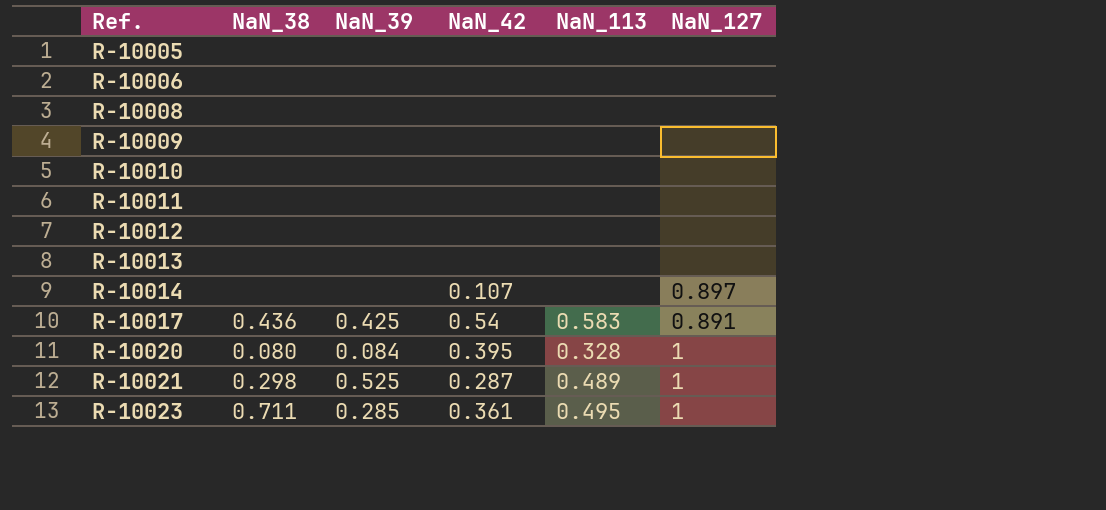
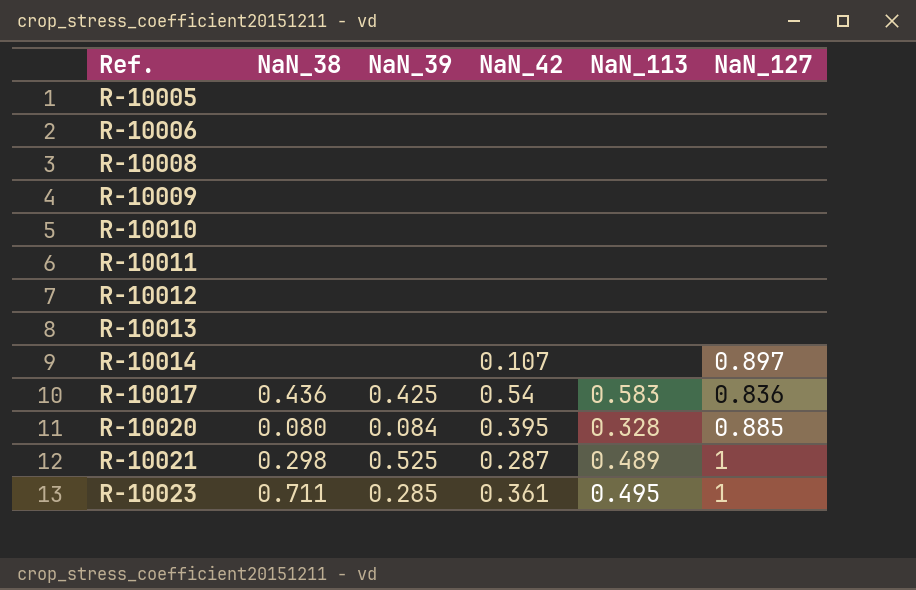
R-10017 | NaN_127: 0.891 -> 0.836
R-10020 | NaN_127: 1 -> 0.885

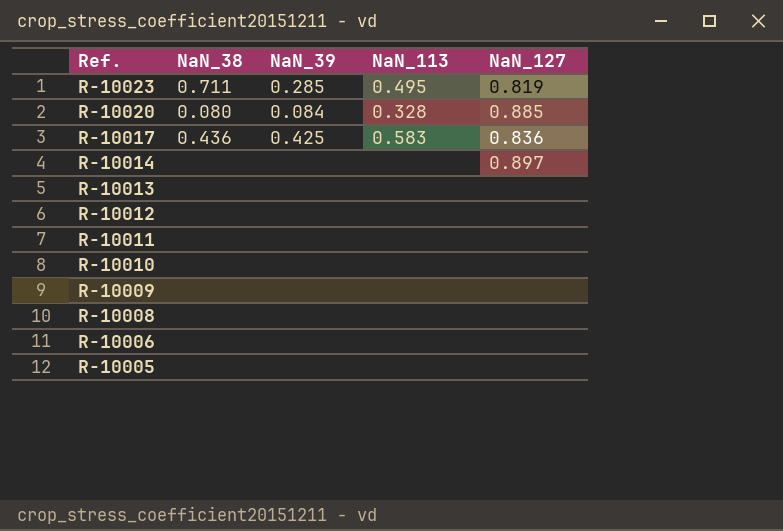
row order: Ref. ascending -> Ref. descending
column NaN_42 | position: 4 -> none
row R-10021: 0.298 | 0.525 | 0.287 | 0.489 | 1 -> none
R-10023 | NaN_127: 1 -> 0.819

